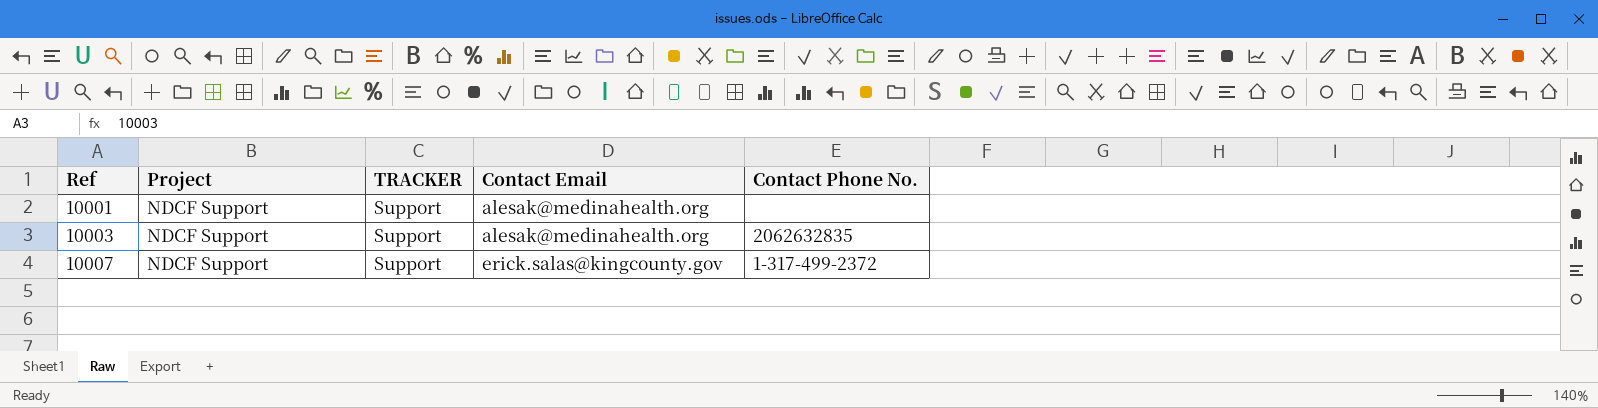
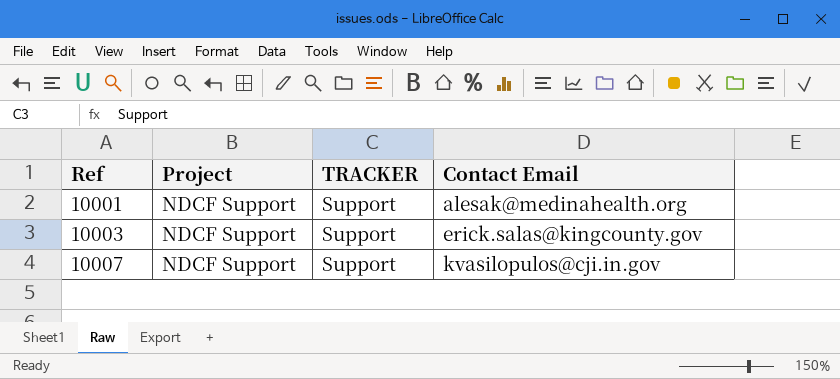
column Contact Phone No. | position: 5 -> none
10003 | Contact Email: alesak@medinahealth.org -> erick.salas@kingcounty.gov
10007 | Contact Email: erick.salas@kingcounty.gov -> kvasilopulos@cji.in.gov

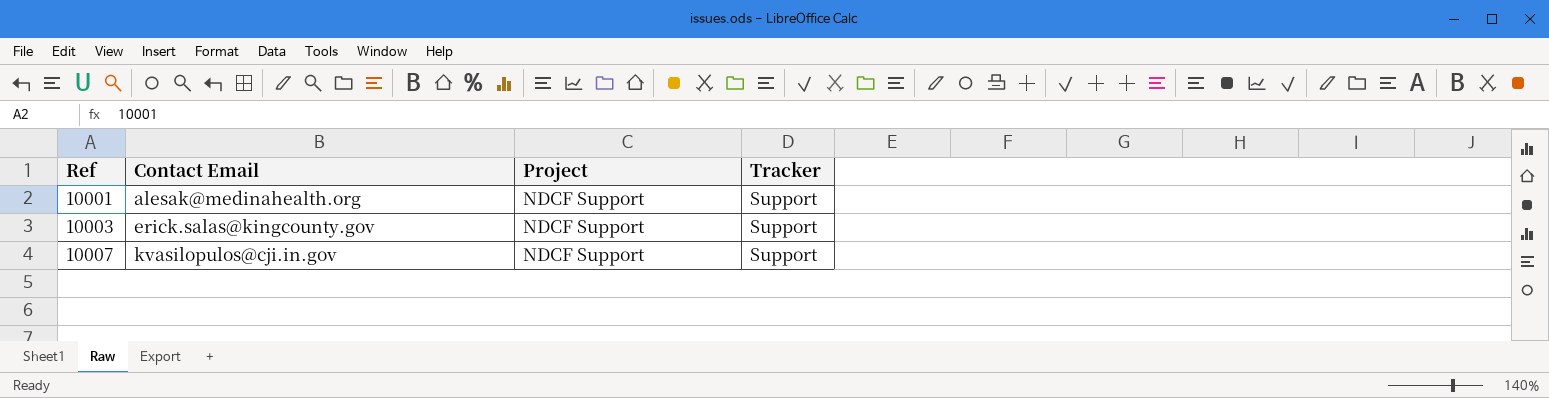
column Contact Email | position: 4 -> 2
column name: TRACKER -> Tracker

